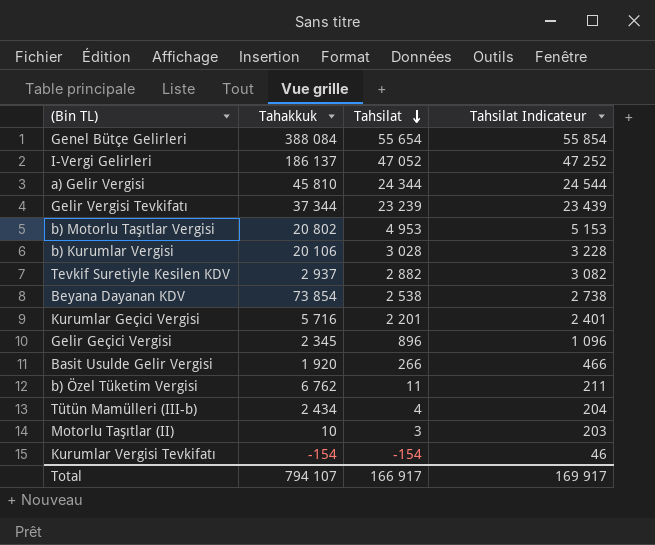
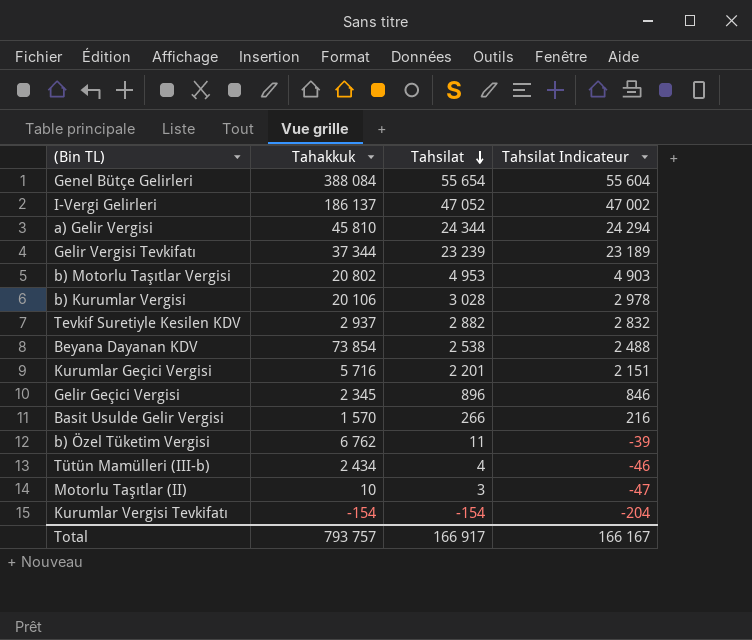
column Tahsilat Indicateur | formula: [Tahsilat] + 200 -> [Tahsilat] - 50
Basit Usulde Gelir Vergisi | Tahakkuk: 1 920 -> 1 570
Total | Tahakkuk: 794 107 -> 793 757
Total | Tahsilat Indicateur: 169 917 -> 166 167

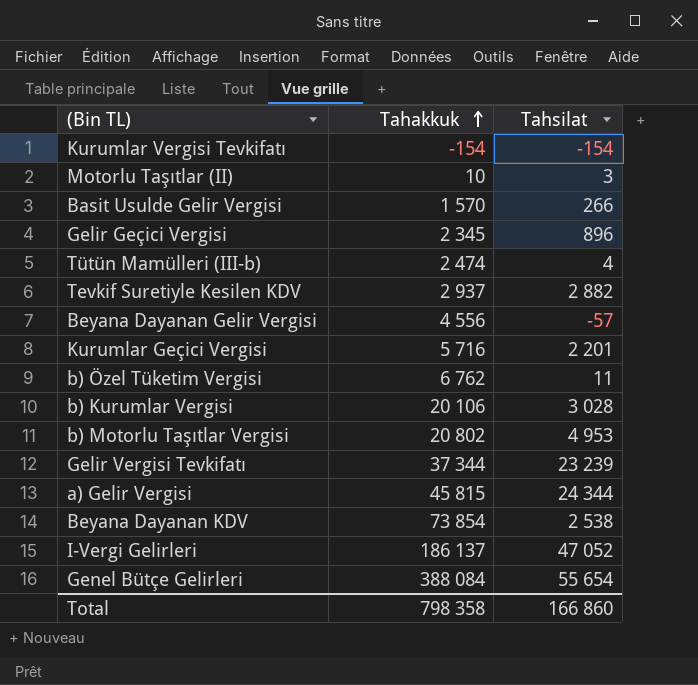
row order: Tahsilat descending -> Tahakkuk ascending
column Tahsilat Indicateur | formula: [Tahsilat] - 50 -> none
Tütün Mamülleri (III-b) | Tahakkuk: 2 434 -> 2 474
row Beyana Dayanan Gelir Vergisi: none -> 4 556 | -57
a) Gelir Vergisi | Tahakkuk: 45 810 -> 45 815
Total | Tahakkuk: 793 757 -> 798 358
Total | Tahsilat: 166 917 -> 166 860

